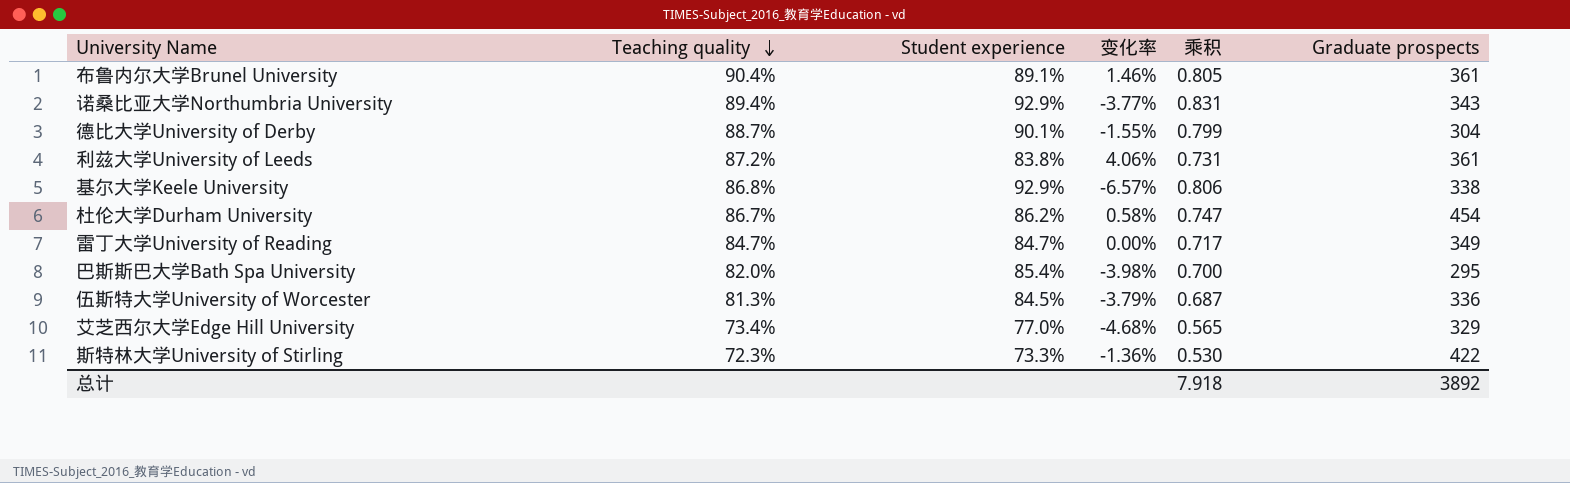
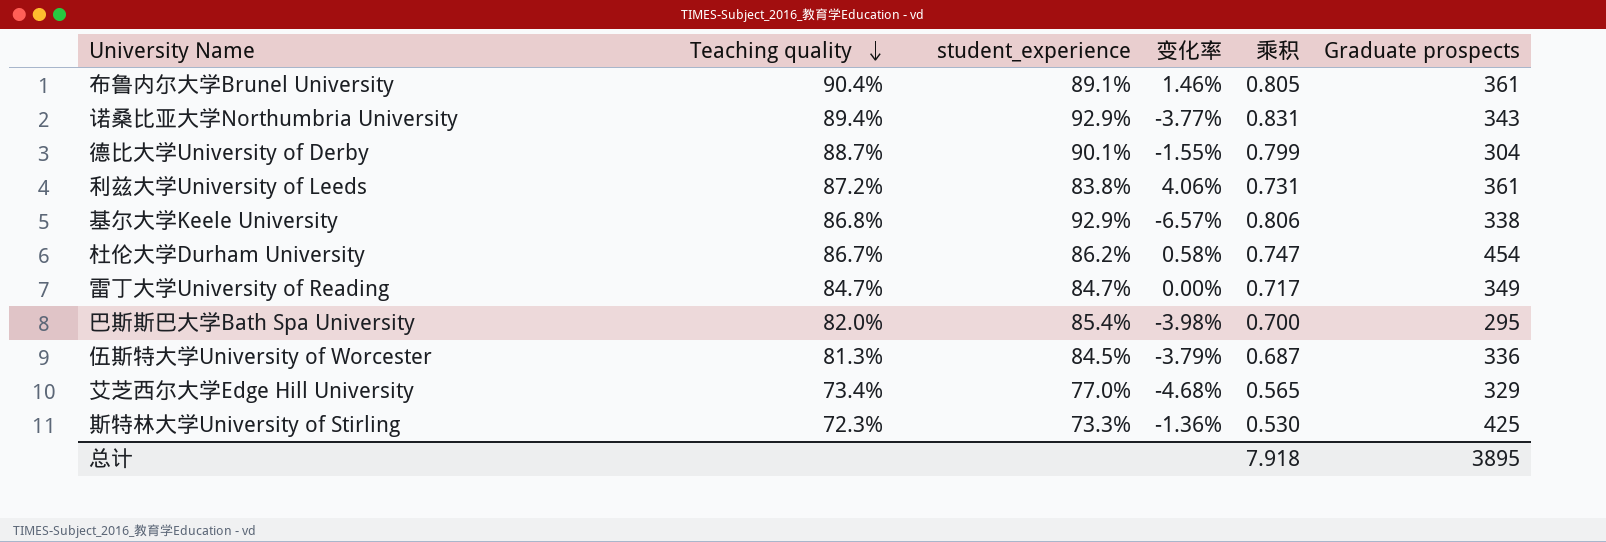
column name: Student experience -> student_experience
斯特林大学University of Stirling | Graduate prospects: 422 -> 425
总计 | Graduate prospects: 3892 -> 3895

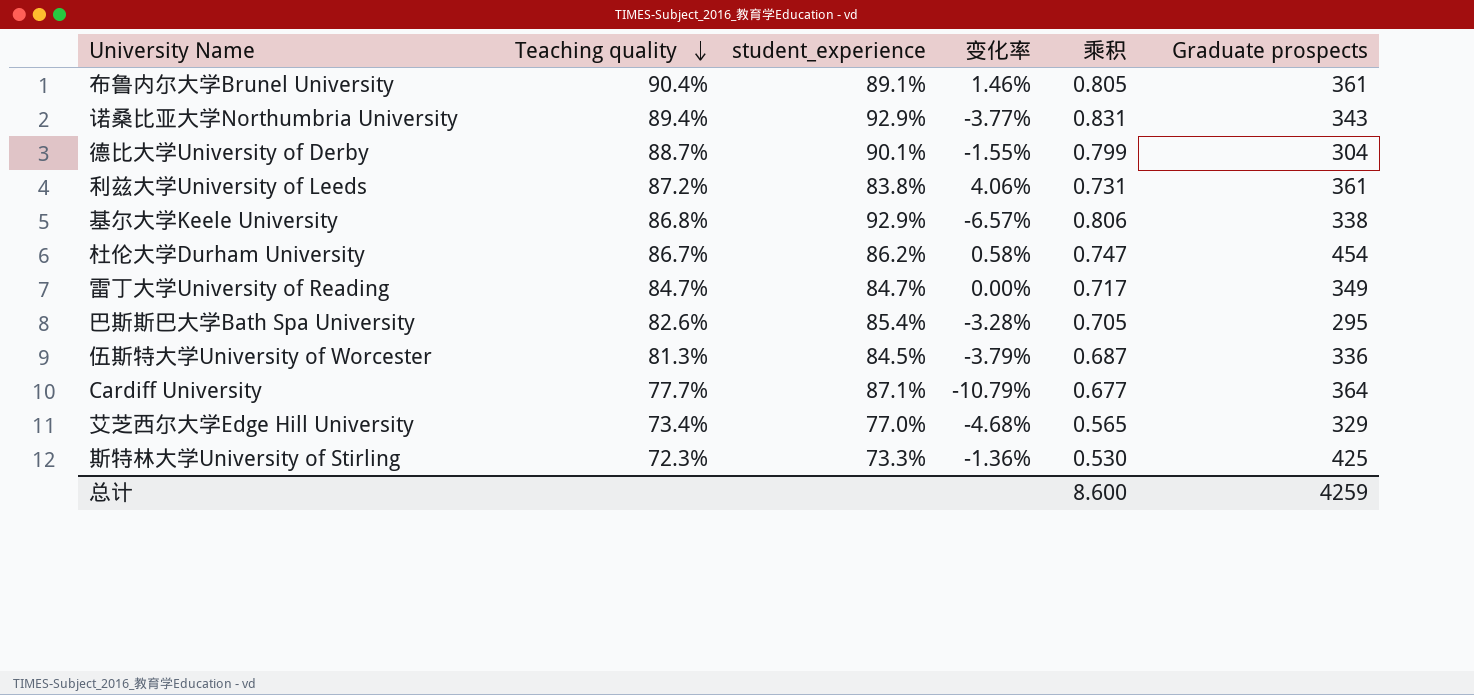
巴斯斯巴大学Bath Spa University | Teaching quality: 82.0% -> 82.6%
巴斯斯巴大学Bath Spa University | 变化率: -3.98% -> -3.28%
巴斯斯巴大学Bath Spa University | 乘积: 0.700 -> 0.705
row Cardiff University: none -> 77.7% | 87.1% | -10.79% | 0.677 | 364
总计 | 乘积: 7.918 -> 8.600
总计 | Graduate prospects: 3895 -> 4259

